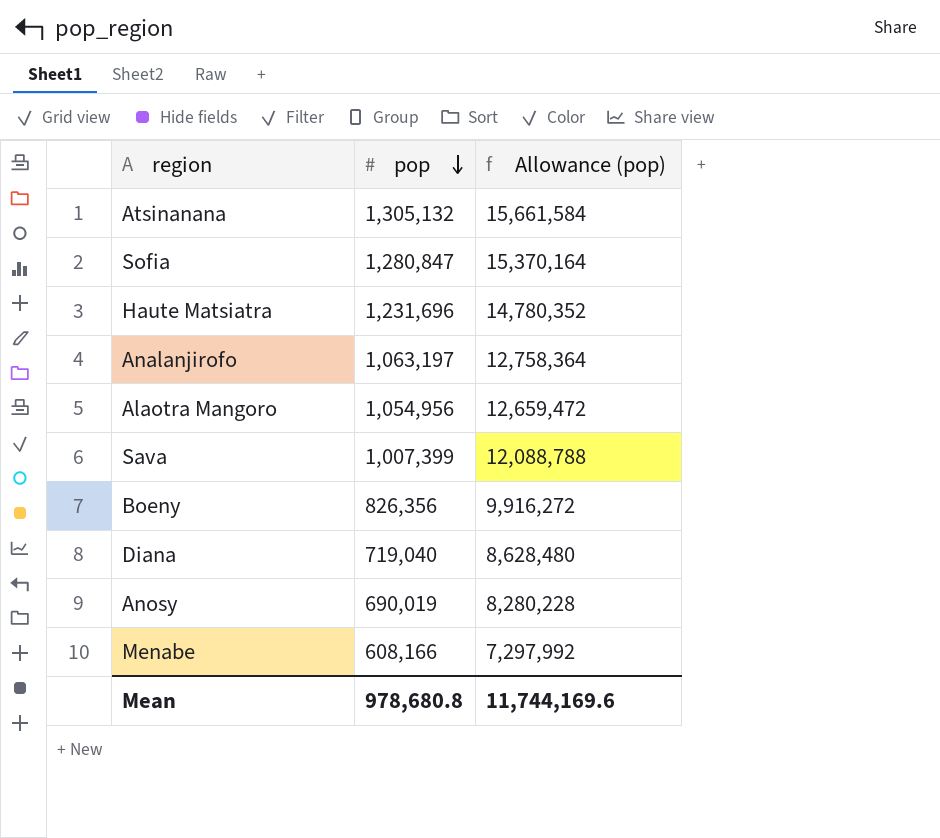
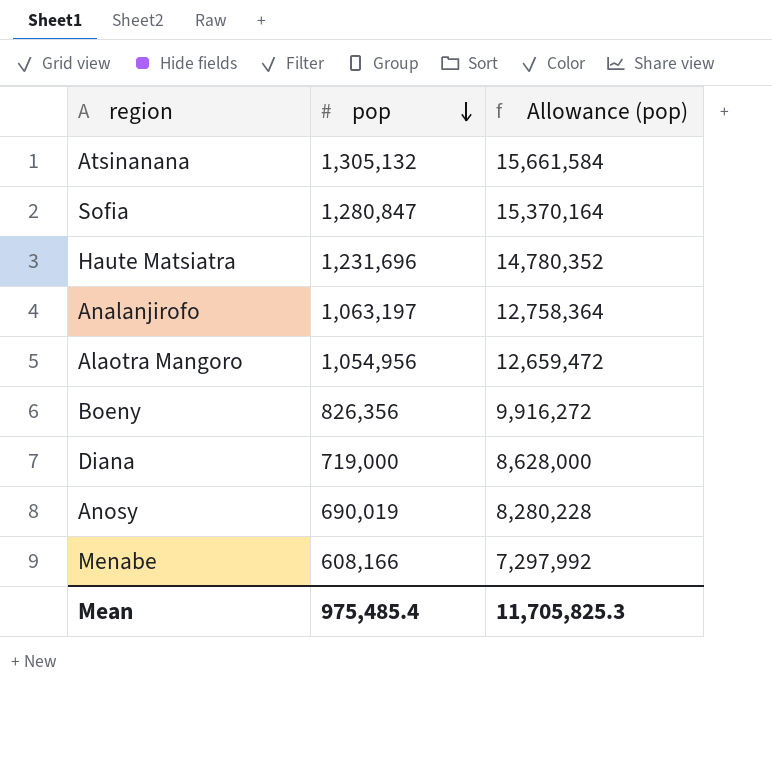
row Sava: 1,007,399 | 12,088,788 -> none
Diana | pop: 719,040 -> 719,000
Diana | Allowance (pop): 8,628,480 -> 8,628,000
Mean | pop: 978,680.8 -> 975,485.4
Mean | Allowance (pop): 11,744,169.6 -> 11,705,825.3

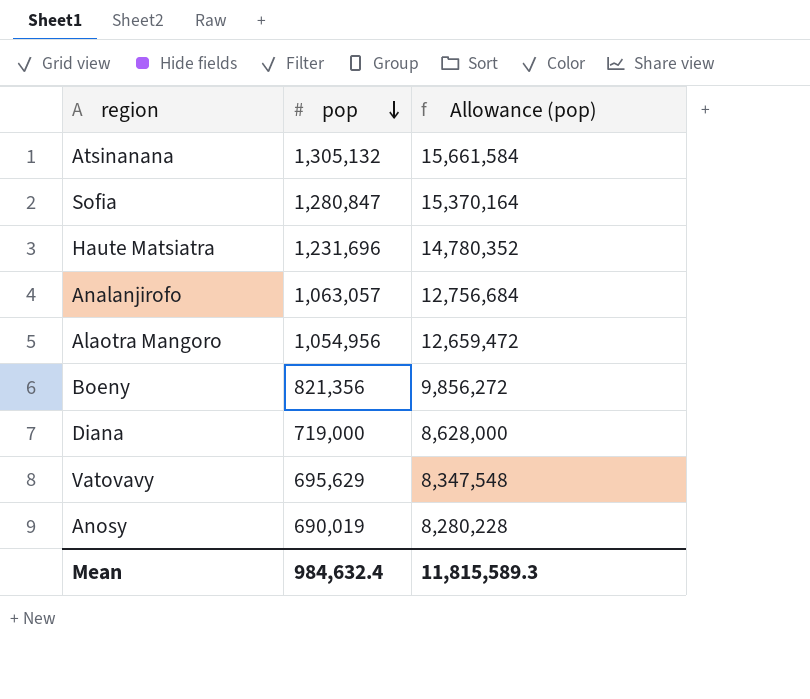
row Menabe: 608,166 | 7,297,992 -> none
Analanjirofo | pop: 1,063,197 -> 1,063,057
Analanjirofo | Allowance (pop): 12,758,364 -> 12,756,684
Boeny | pop: 826,356 -> 821,356
Boeny | Allowance (pop): 9,916,272 -> 9,856,272
row Vatovavy: none -> 695,629 | 8,347,548
Mean | pop: 975,485.4 -> 984,632.4
Mean | Allowance (pop): 11,705,825.3 -> 11,815,589.3

